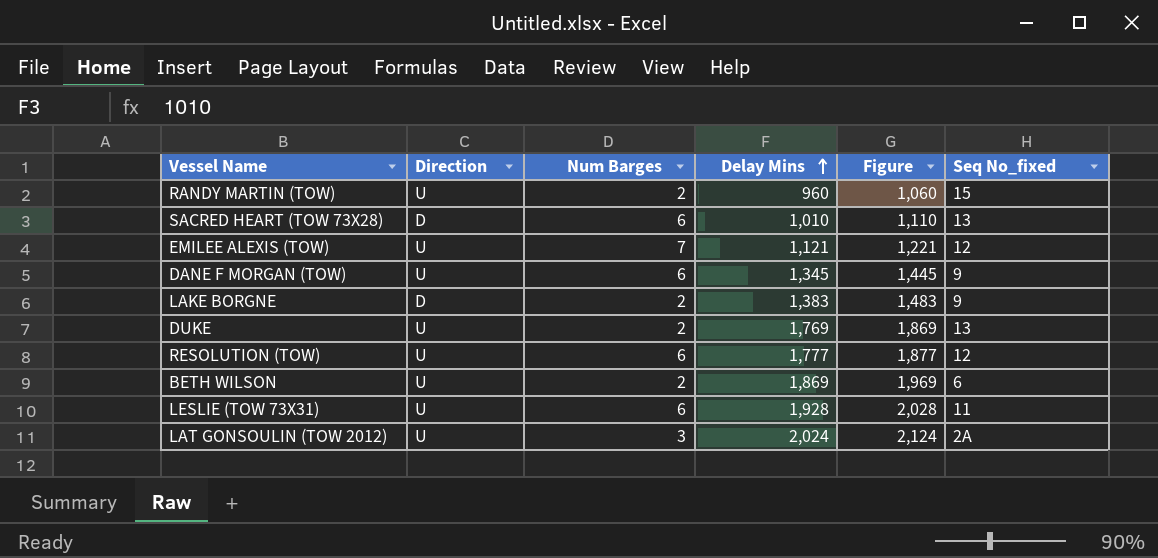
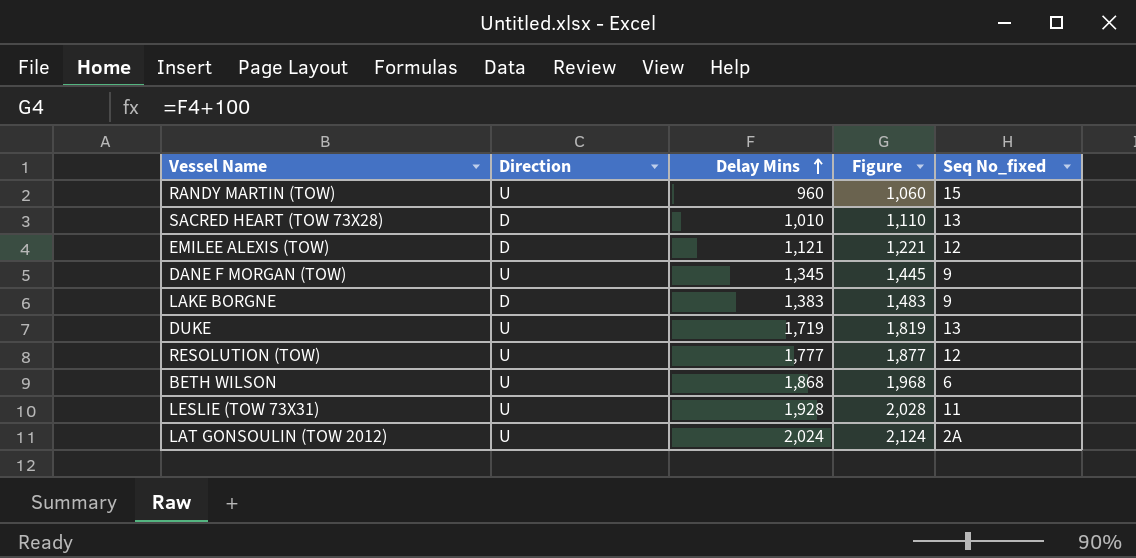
column Num Barges | position: 3 -> none
EMILEE ALEXIS (TOW) | Direction: U -> D
DUKE | Delay Mins: 1,769 -> 1,719
DUKE | Figure: 1,869 -> 1,819
BETH WILSON | Delay Mins: 1,869 -> 1,868
BETH WILSON | Figure: 1,969 -> 1,968

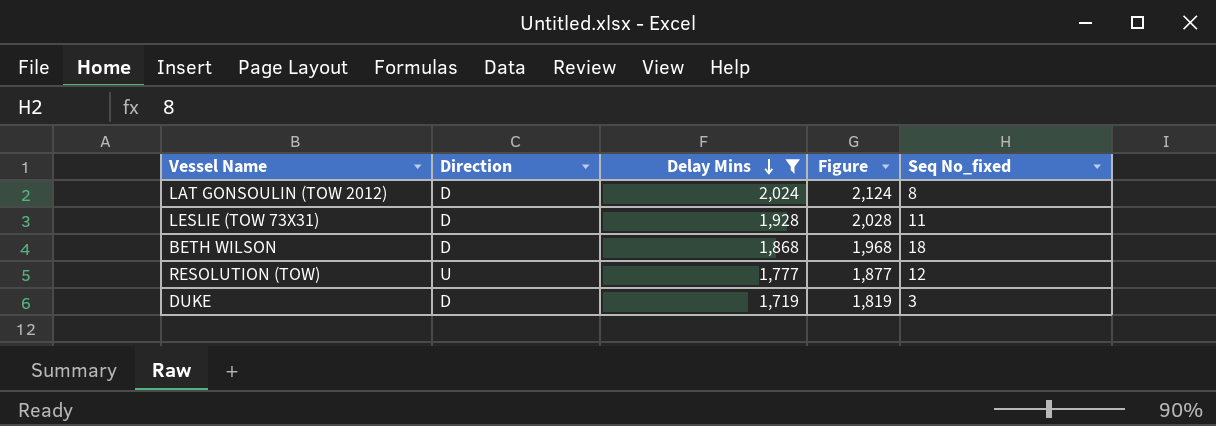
filter: none -> Delay Mins >= 1,719
row order: Delay Mins ascending -> Delay Mins descending
LAT GONSOULIN (TOW 2012) | Direction: U -> D
LAT GONSOULIN (TOW 2012) | Seq No_fixed: 2A -> 8
LESLIE (TOW 73X31) | Direction: U -> D
BETH WILSON | Direction: U -> D
BETH WILSON | Seq No_fixed: 6 -> 18
DUKE | Direction: U -> D
DUKE | Seq No_fixed: 13 -> 3

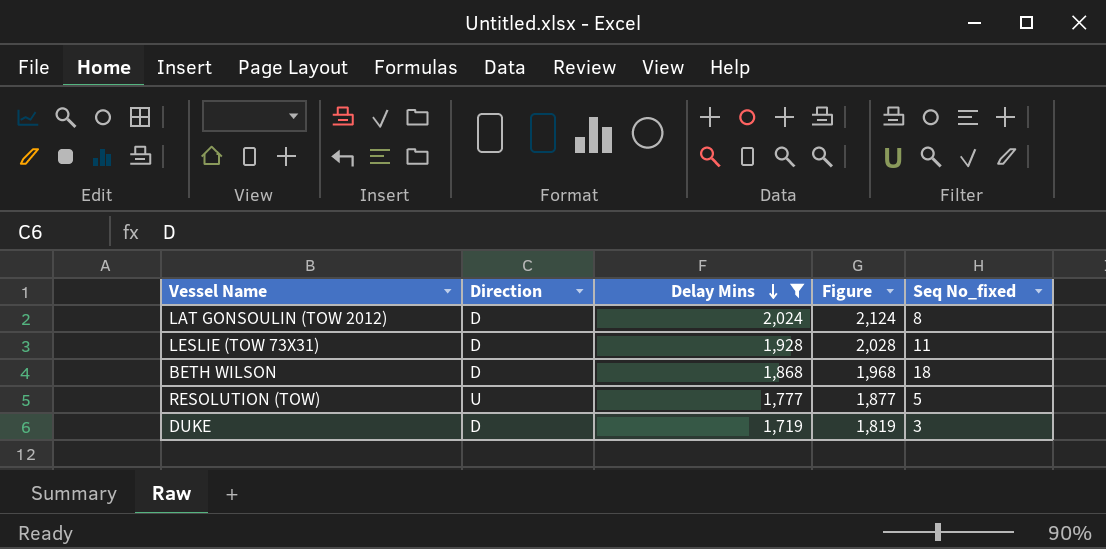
RESOLUTION (TOW) | Seq No_fixed: 12 -> 5

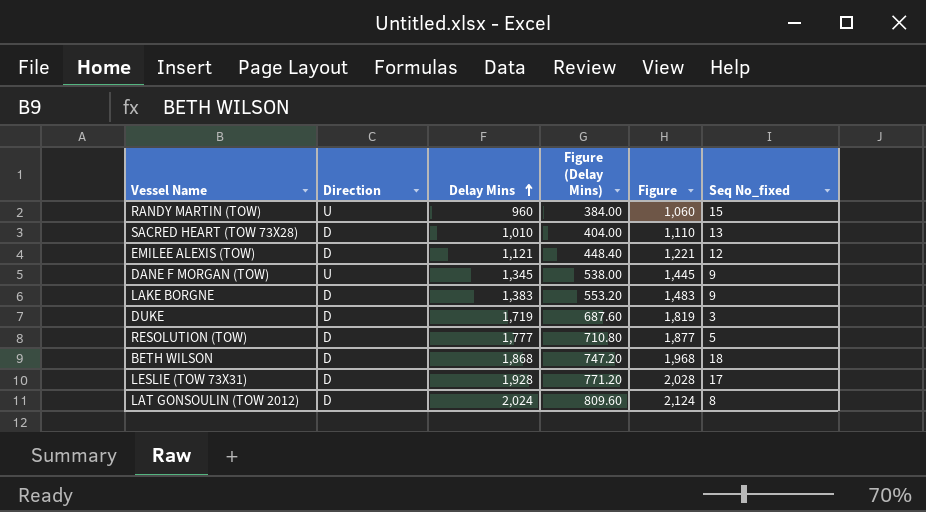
filter: Delay Mins >= 1,719 -> none
row order: Delay Mins descending -> Delay Mins ascending
column Figure (Delay Mins) | formula: none -> [Delay Mins] * 0.4
RESOLUTION (TOW) | Direction: U -> D
LESLIE (TOW 73X31) | Seq No_fixed: 11 -> 17

